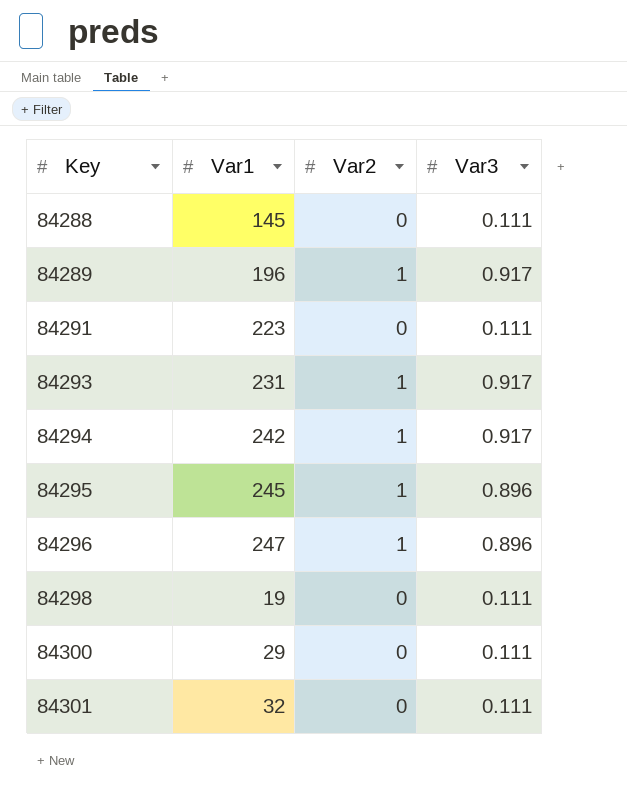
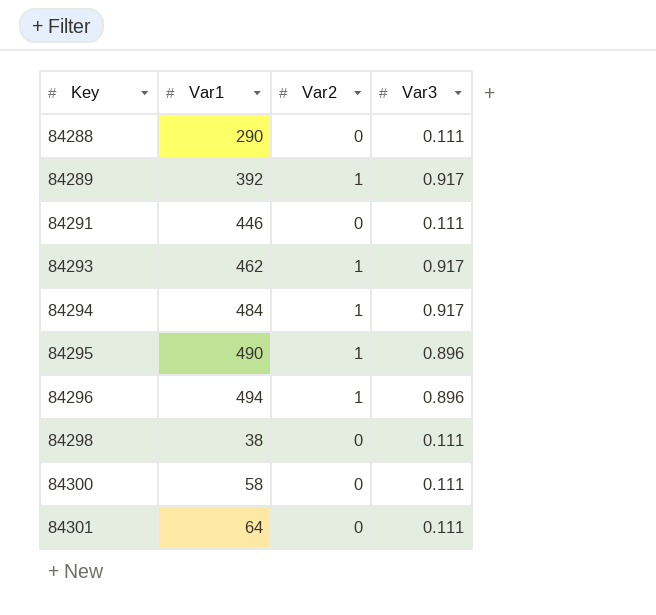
84288 | Var1: 145 -> 290
84289 | Var1: 196 -> 392
84291 | Var1: 223 -> 446
84293 | Var1: 231 -> 462
84294 | Var1: 242 -> 484
84295 | Var1: 245 -> 490
84296 | Var1: 247 -> 494
84298 | Var1: 19 -> 38
84300 | Var1: 29 -> 58
84301 | Var1: 32 -> 64

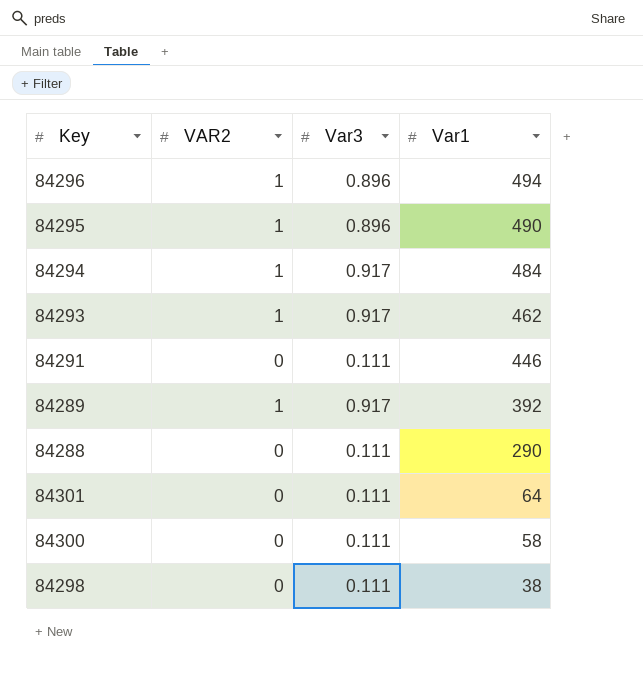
row order: Key ascending -> Var1 descending
column name: Var2 -> VAR2
column Var1 | position: 2 -> 4

